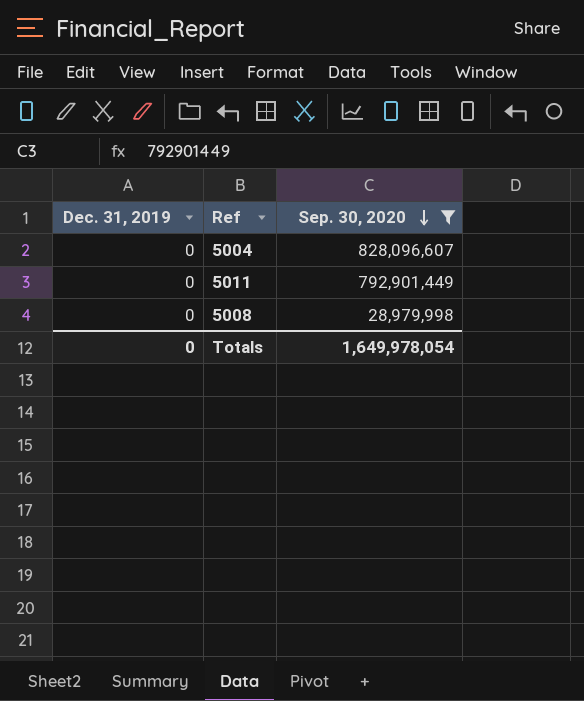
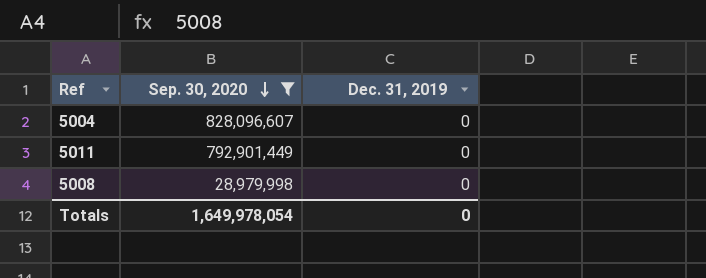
column Dec. 31, 2019 | position: 1 -> 3

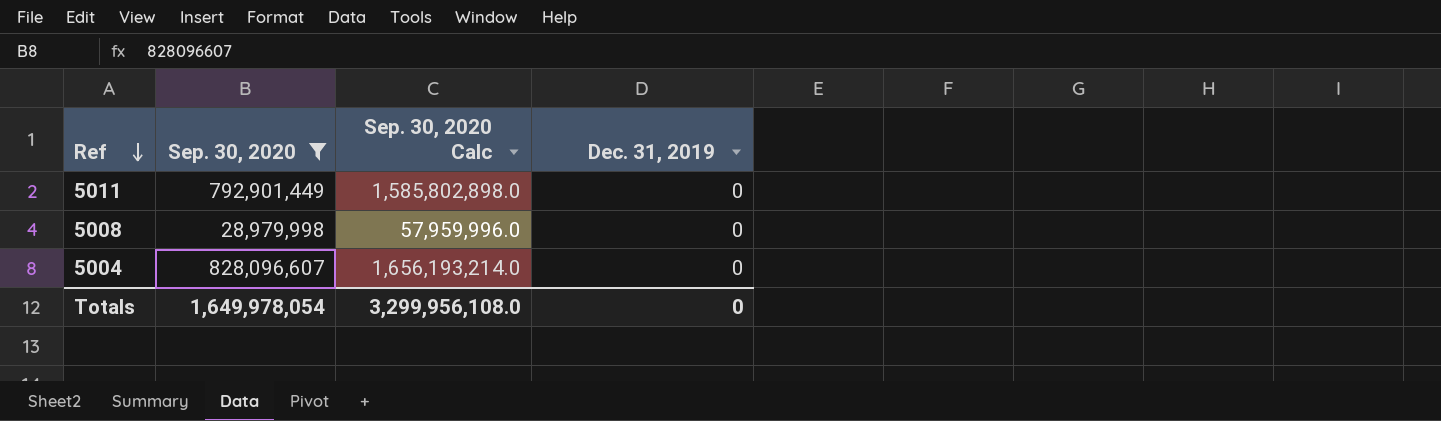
row order: Sep. 30, 2020 descending -> Ref descending
column Sep. 30, 2020 Calc | formula: none -> [Sep. 30, 2020] * 2

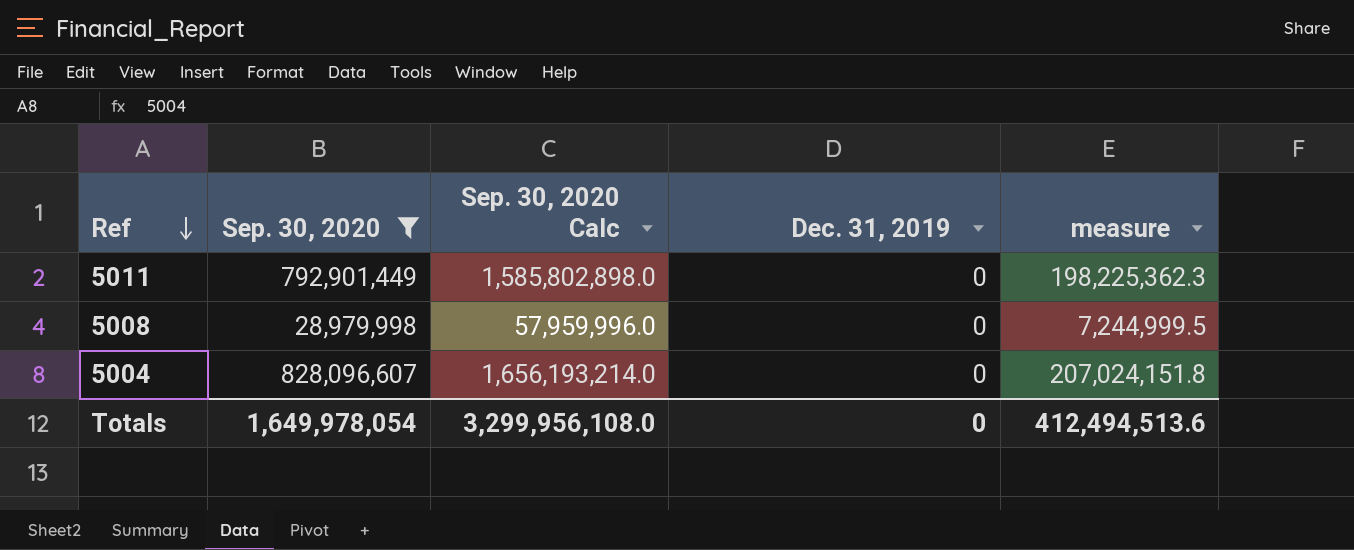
column measure | formula: none -> [Sep. 30, 2020] * 0.25

